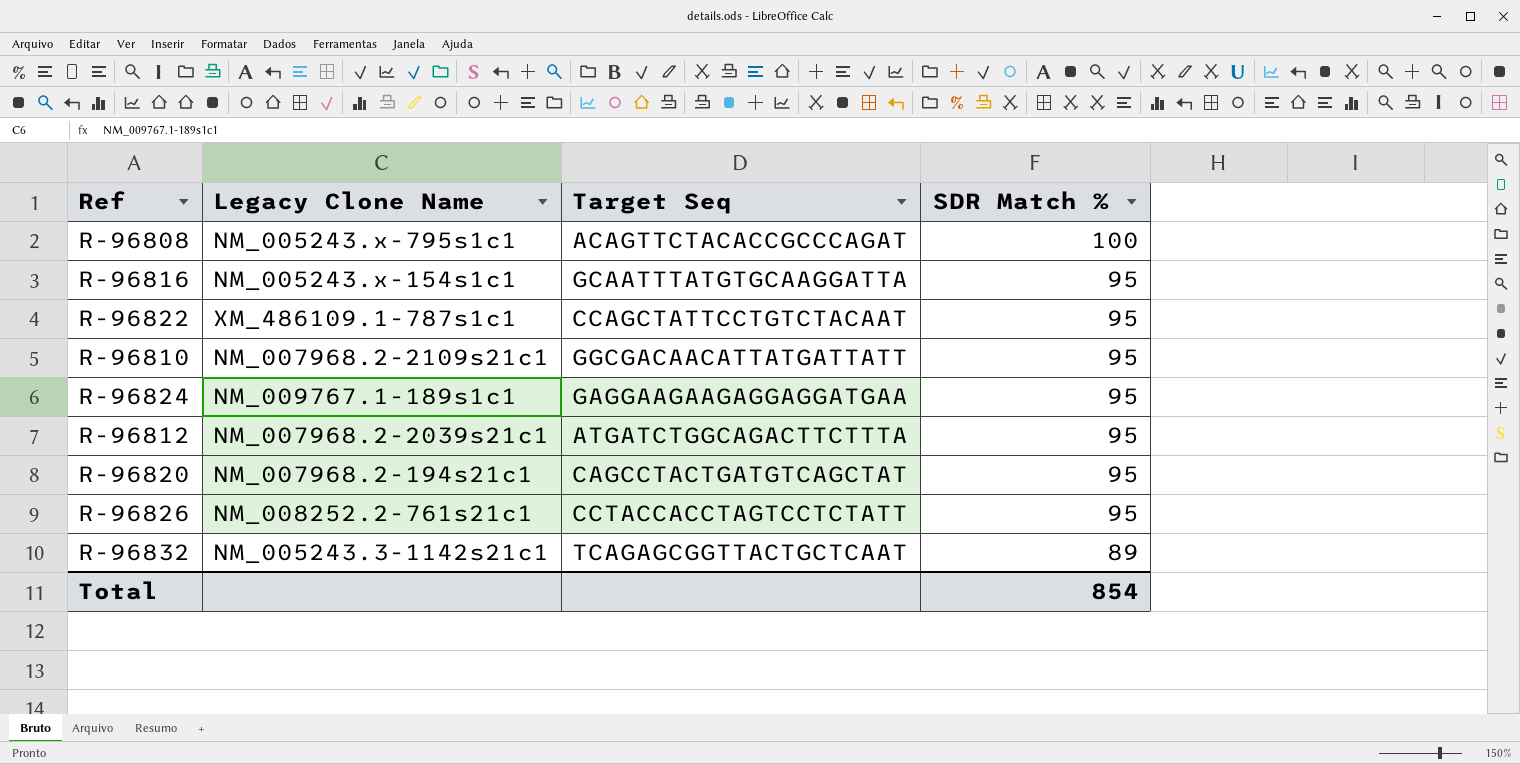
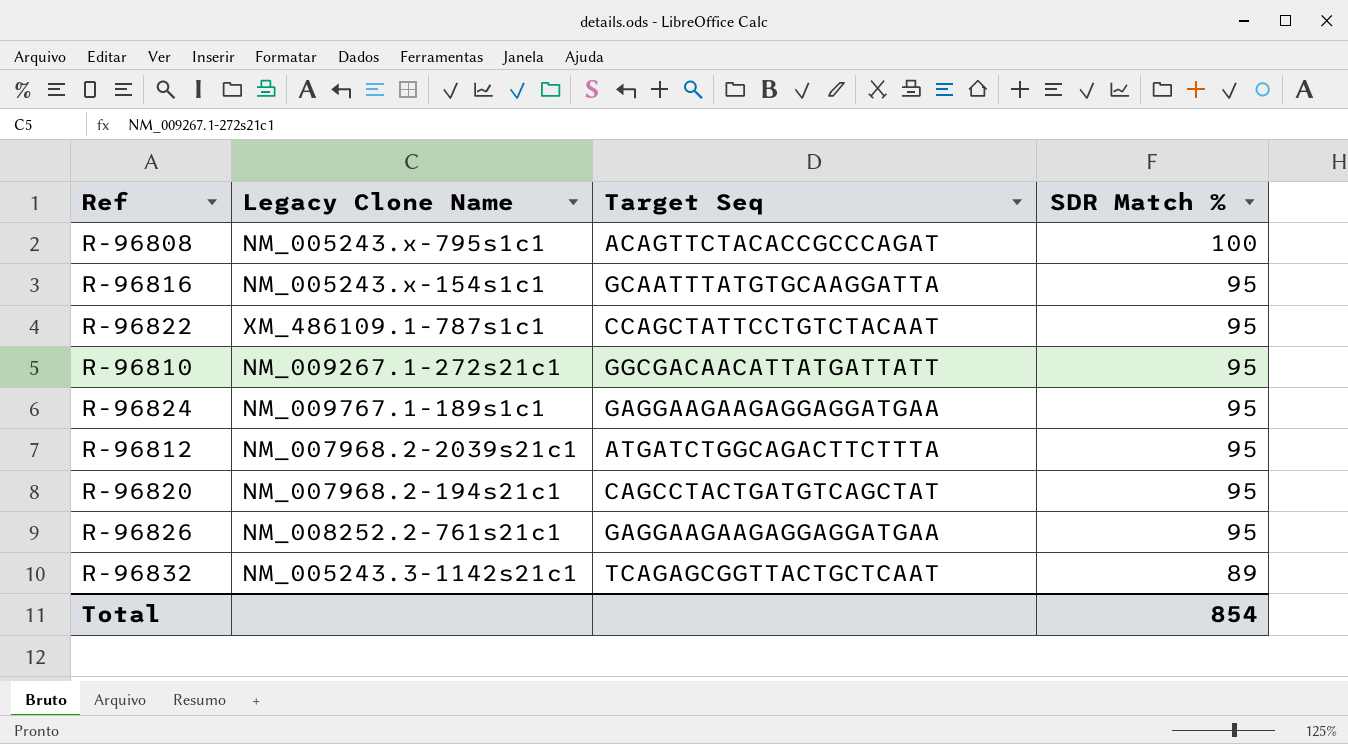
R-96810 | Legacy Clone Name: NM_007968.2-2109s21c1 -> NM_009267.1-272s21c1
R-96826 | Target Seq: CCTACCACCTAGTCCTCTATT -> GAGGAAGAAGAGGAGGATGAA

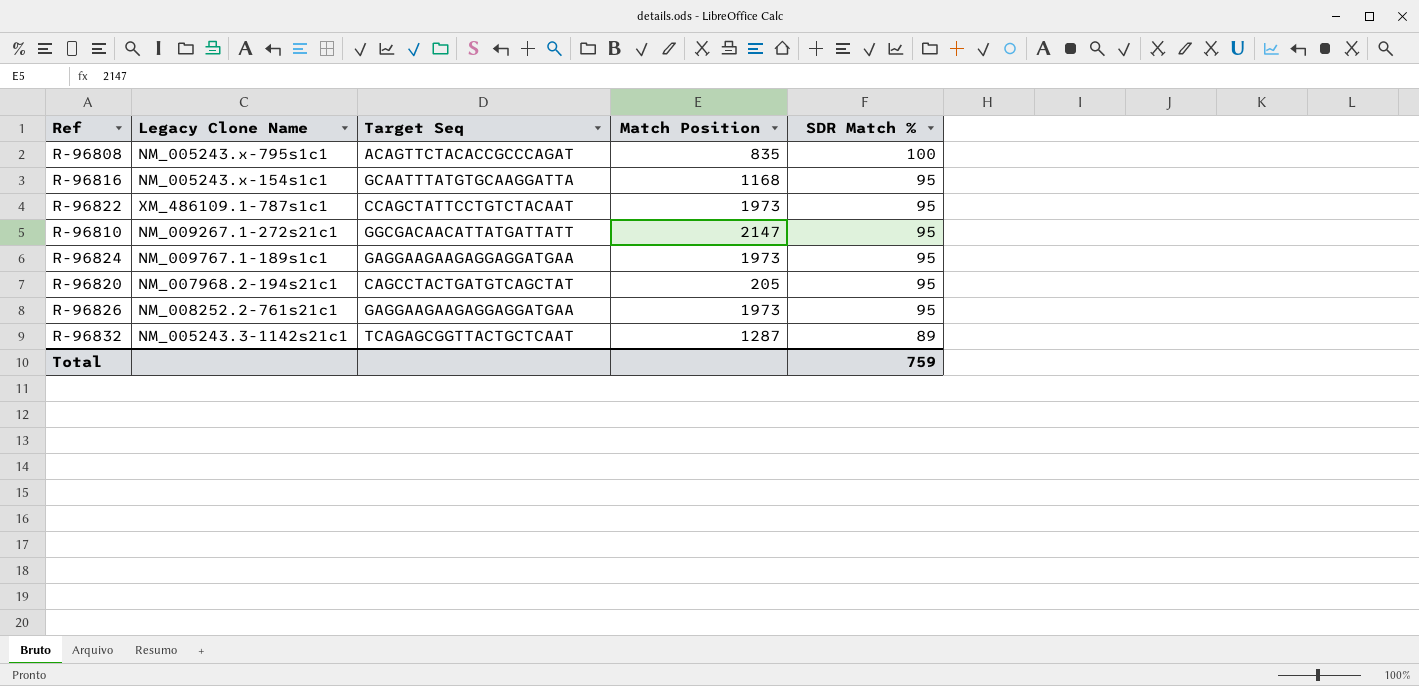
column Match Position | position: none -> 4
row R-96812: NM_007968.2-2039s21c1 | ATGATCTGGCAGACTTCTTTA | 95 -> none
Total | SDR Match %: 854 -> 759

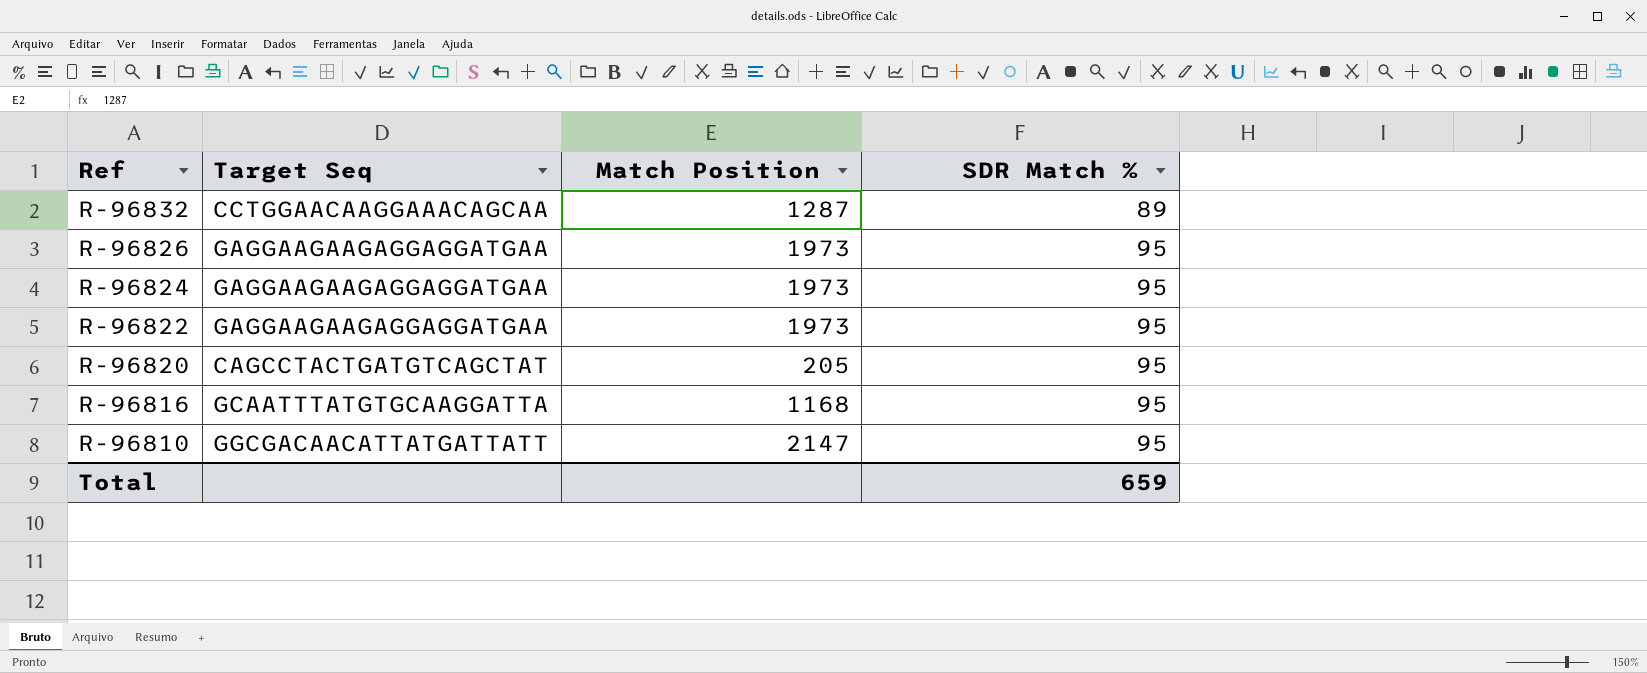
row order: SDR Match % descending -> Ref descending
column Legacy Clone Name | position: 2 -> none
row R-96808: NM_005243.x-795s1c1 | ACAGTTCTACACCGCCCAGAT | 835 | 100 -> none
R-96832 | Target Seq: TCAGAGCGGTTACTGCTCAAT -> CCTGGAACAAGGAAACAGCAA
R-96822 | Target Seq: CCAGCTATTCCTGTCTACAAT -> GAGGAAGAAGAGGAGGATGAA
Total | SDR Match %: 759 -> 659

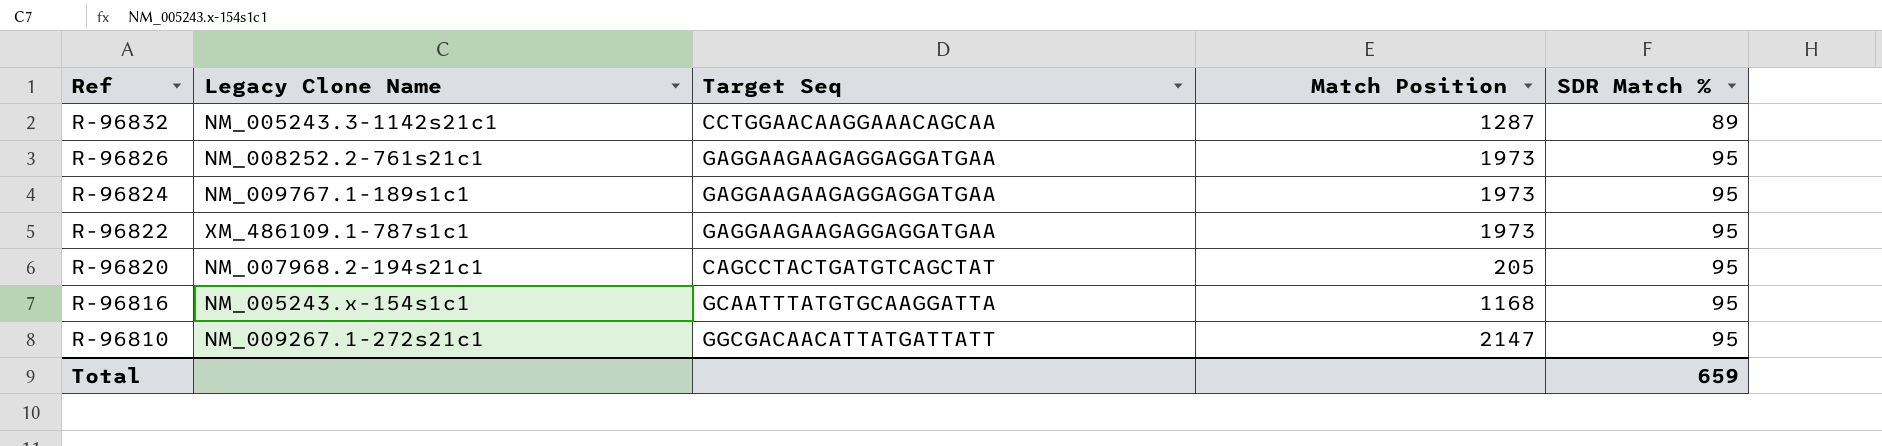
column Legacy Clone Name | position: none -> 2

